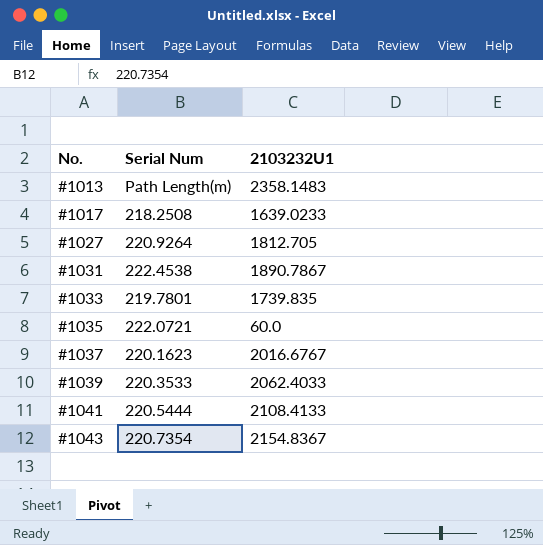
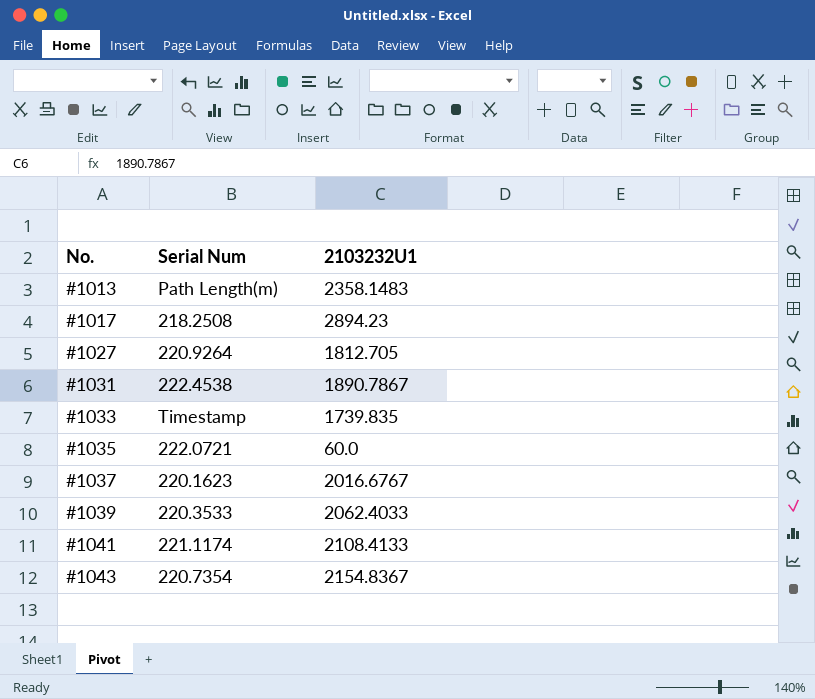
#1017 | 2103232U1: 1639.0233 -> 2894.23
#1033 | Serial Num: 219.7801 -> Timestamp
#1041 | Serial Num: 220.5444 -> 221.1174

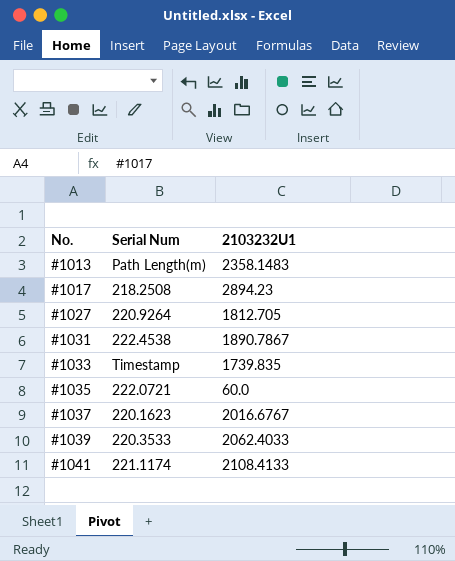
row #1043: 220.7354 | 2154.8367 -> none

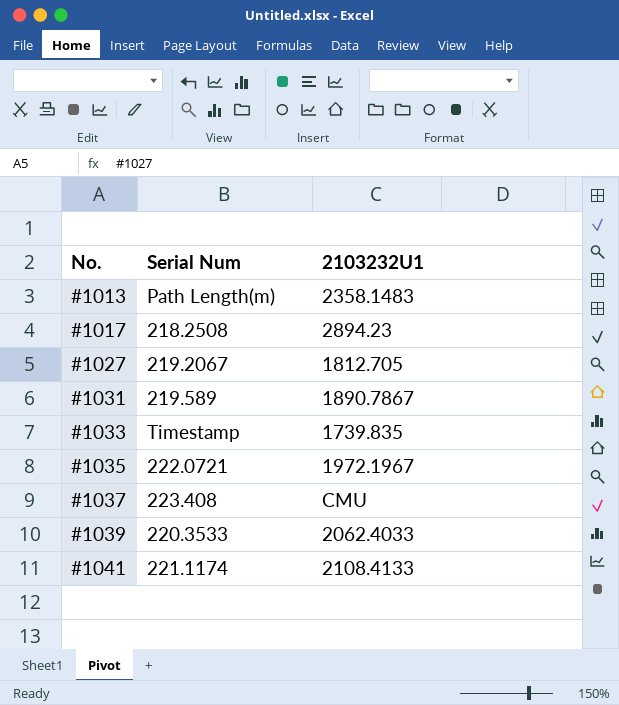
#1027 | Serial Num: 220.9264 -> 219.2067
#1031 | Serial Num: 222.4538 -> 219.589
#1035 | 2103232U1: 60.0 -> 1972.1967
#1037 | Serial Num: 220.1623 -> 223.408
#1037 | 2103232U1: 2016.6767 -> CMU

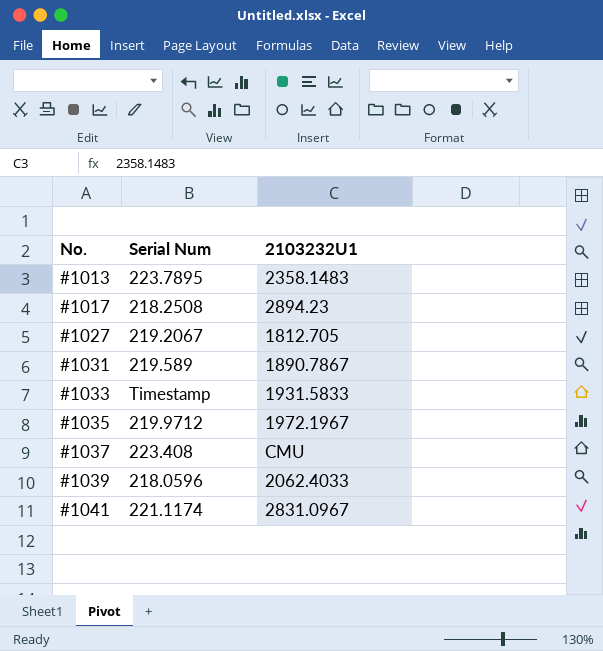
#1013 | Serial Num: Path Length(m) -> 223.7895
#1033 | 2103232U1: 1739.835 -> 1931.5833
#1035 | Serial Num: 222.0721 -> 219.9712
#1039 | Serial Num: 220.3533 -> 218.0596
#1041 | 2103232U1: 2108.4133 -> 2831.0967

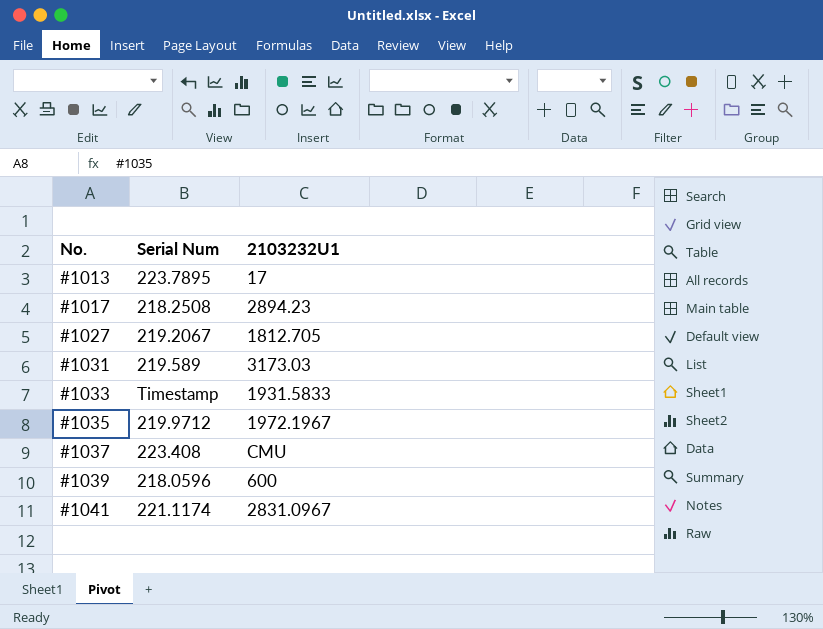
#1013 | 2103232U1: 2358.1483 -> 17
#1031 | 2103232U1: 1890.7867 -> 3173.03
#1039 | 2103232U1: 2062.4033 -> 600

